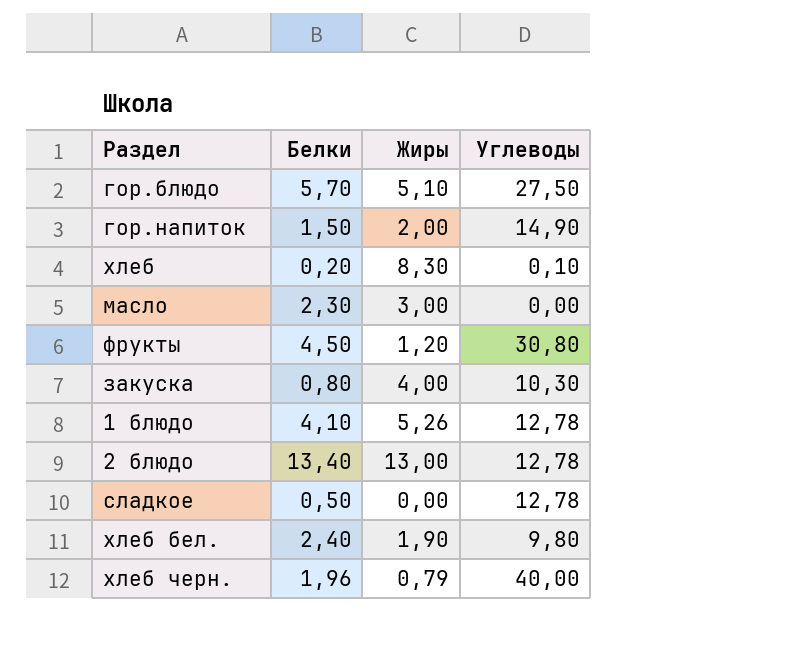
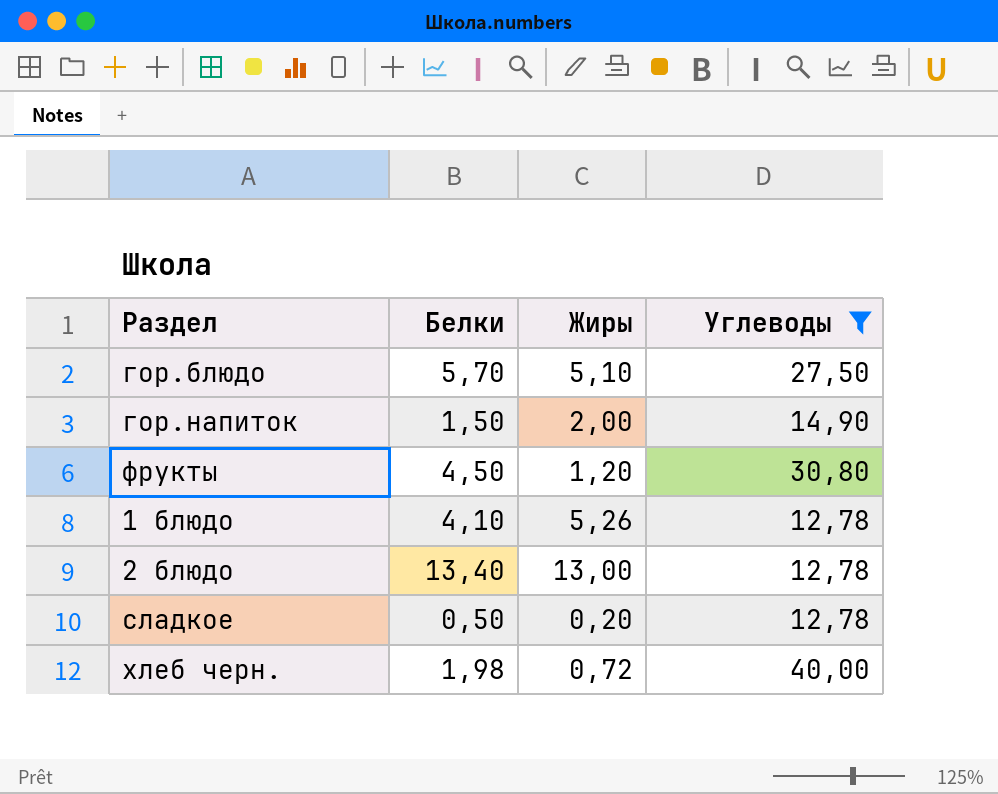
filter: none -> Углеводы >= 12,78
сладкое | Жиры: 0,00 -> 0,20
хлеб черн. | Белки: 1,96 -> 1,98
хлеб черн. | Жиры: 0,79 -> 0,72

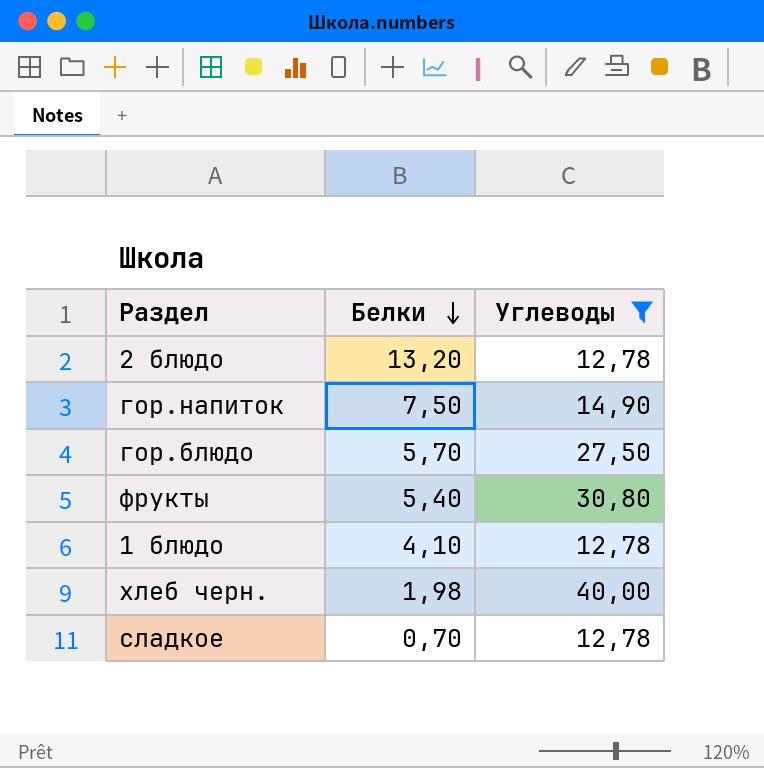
row order: none -> Белки descending
column Жиры | position: 3 -> none
2 блюдо | Белки: 13,40 -> 13,20
гор.напиток | Белки: 1,50 -> 7,50
фрукты | Белки: 4,50 -> 5,40
сладкое | Белки: 0,50 -> 0,70

